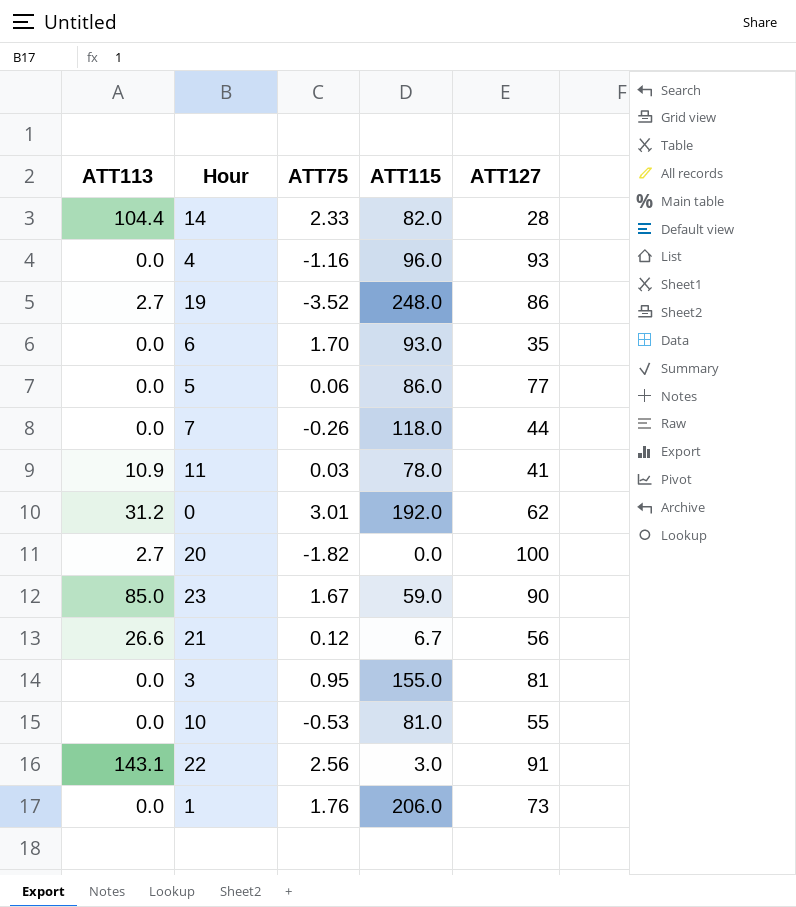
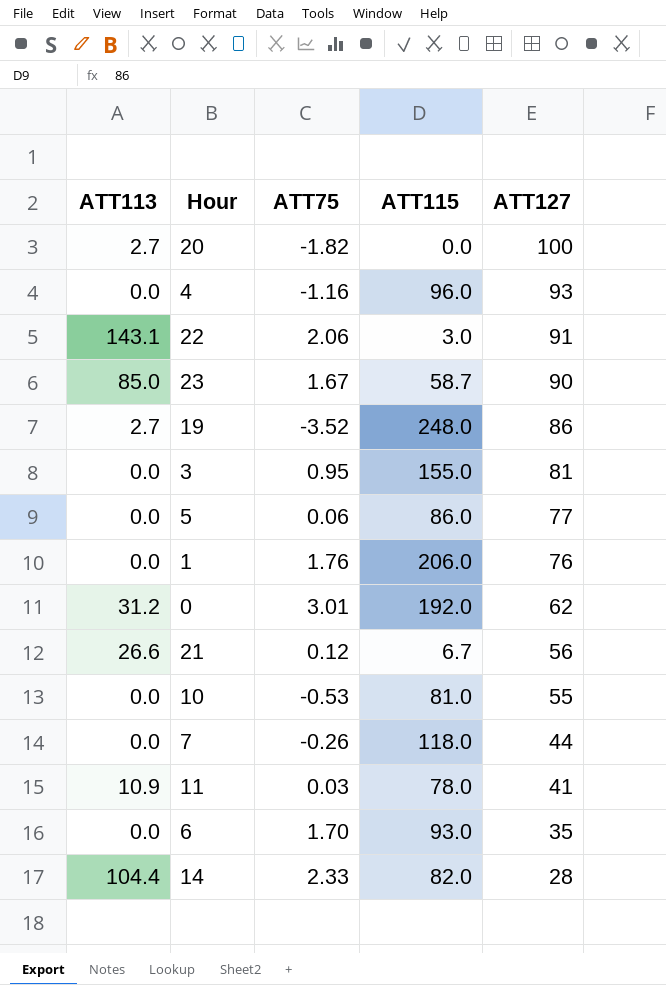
row order: none -> ATT127 descending
22 | ATT75: 2.56 -> 2.06
23 | ATT115: 59.0 -> 58.7
1 | ATT127: 73 -> 76

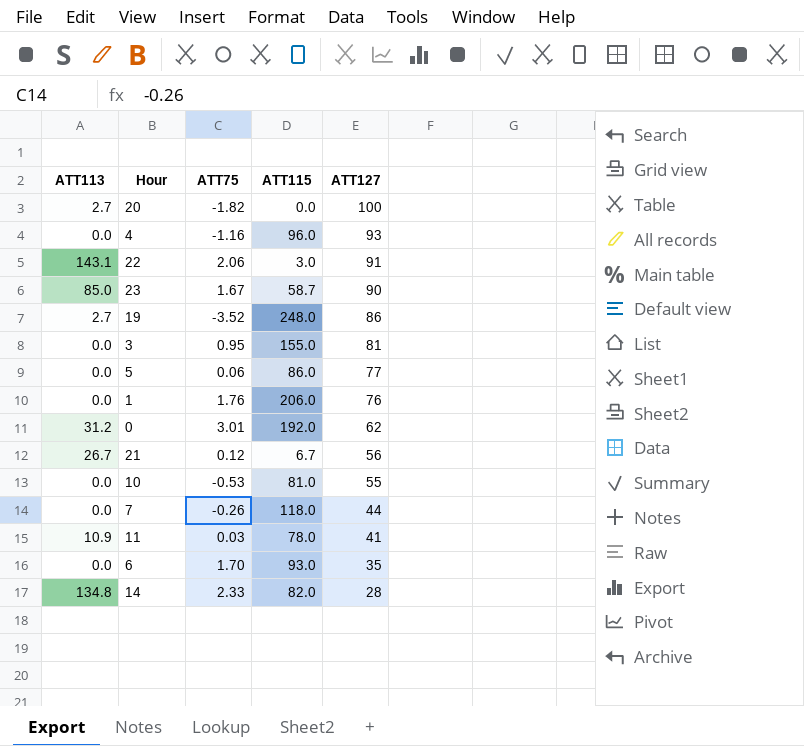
21 | ATT113: 26.6 -> 26.7
14 | ATT113: 104.4 -> 134.8

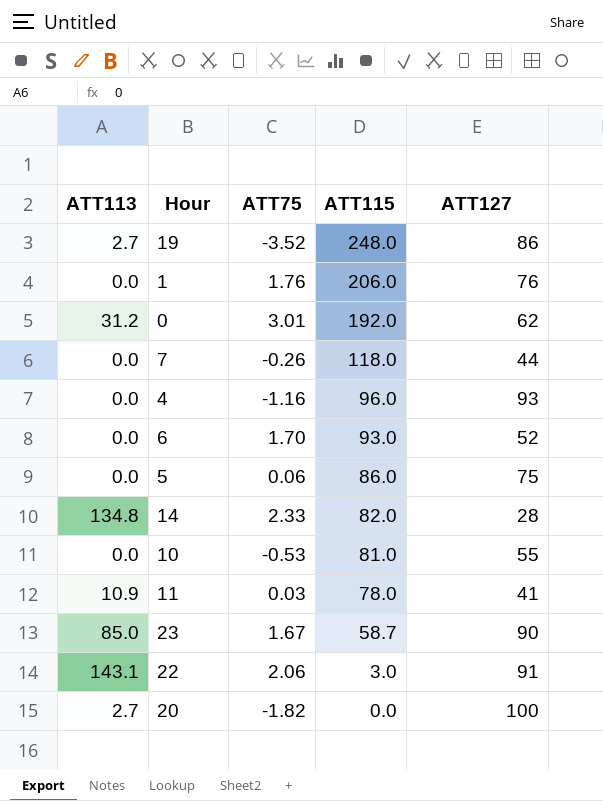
row order: ATT127 descending -> ATT115 descending
row 3: 0.0 | 0.95 | 155.0 | 81 -> none
row 21: 26.7 | 0.12 | 6.7 | 56 -> none
6 | ATT127: 35 -> 52
5 | ATT127: 77 -> 75

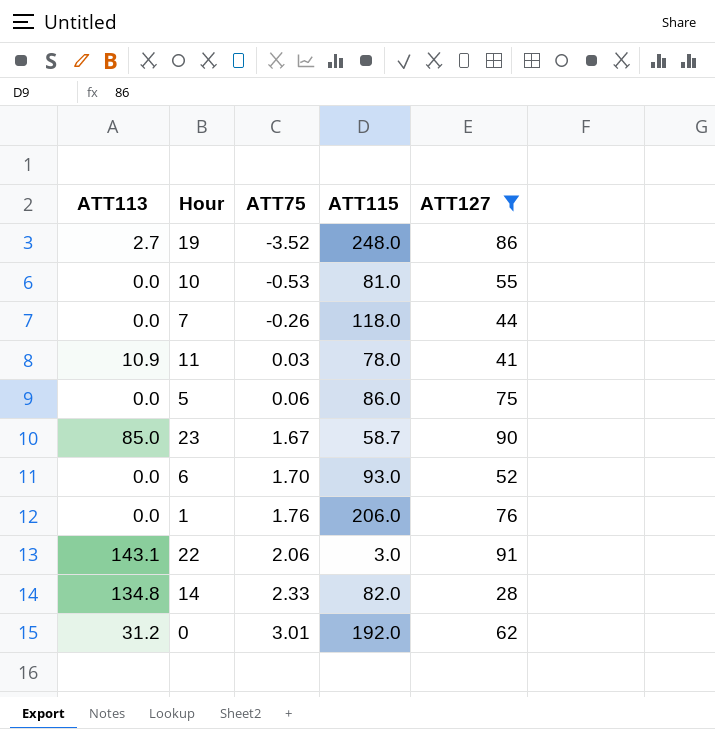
filter: none -> ATT127 <= 91
row order: ATT115 descending -> ATT75 ascending

